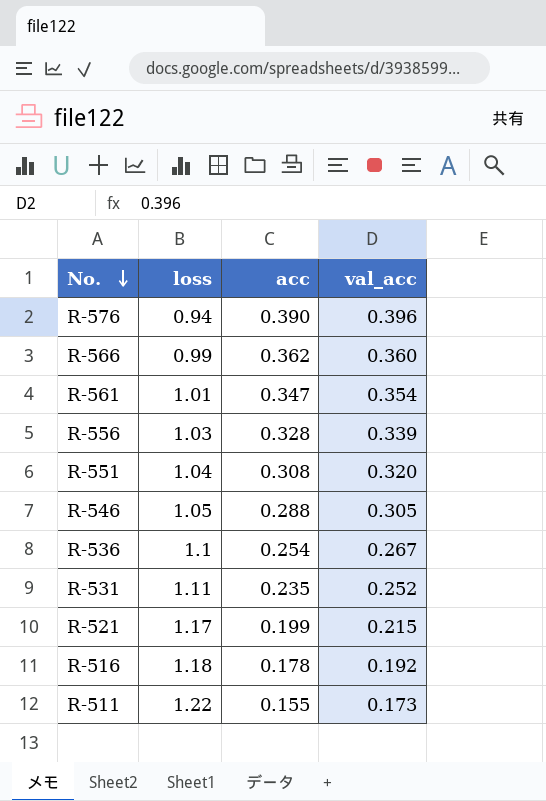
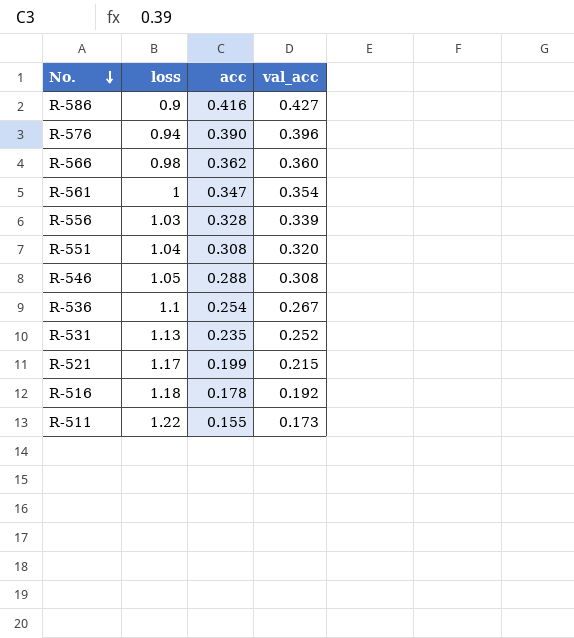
row R-586: none -> 0.9 | 0.416 | 0.427
R-566 | loss: 0.99 -> 0.98
R-561 | loss: 1.01 -> 1
R-546 | val_acc: 0.305 -> 0.308
R-531 | loss: 1.11 -> 1.13

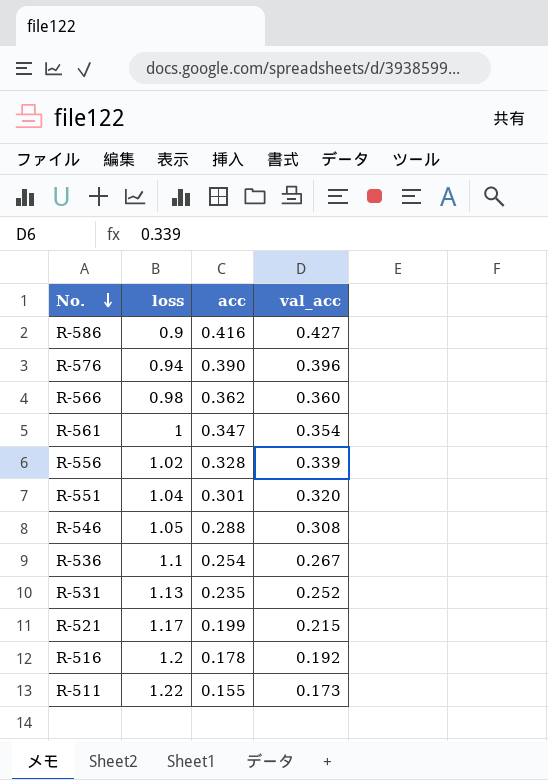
R-556 | loss: 1.03 -> 1.02
R-551 | acc: 0.308 -> 0.301
R-516 | loss: 1.18 -> 1.2

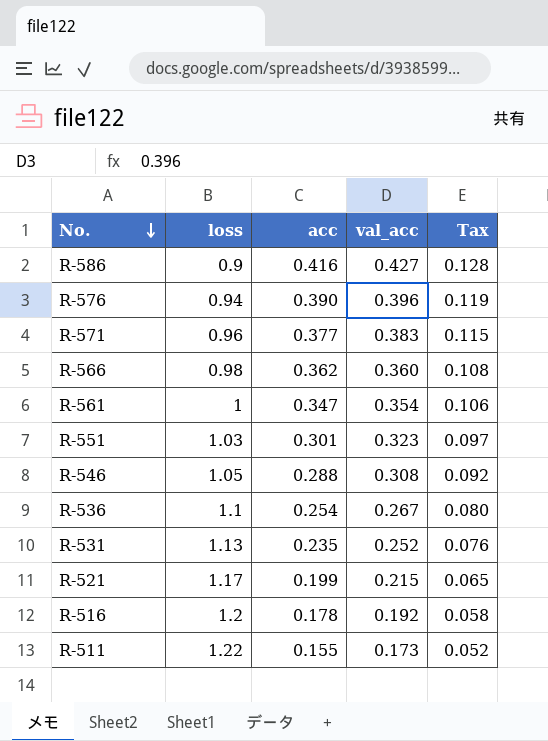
column Tax | formula: none -> [val_acc] * 0.3
row R-556: 1.02 | 0.328 | 0.339 -> none
row R-571: none -> 0.96 | 0.377 | 0.383 | 0.115
R-551 | loss: 1.04 -> 1.03
R-551 | val_acc: 0.320 -> 0.323

